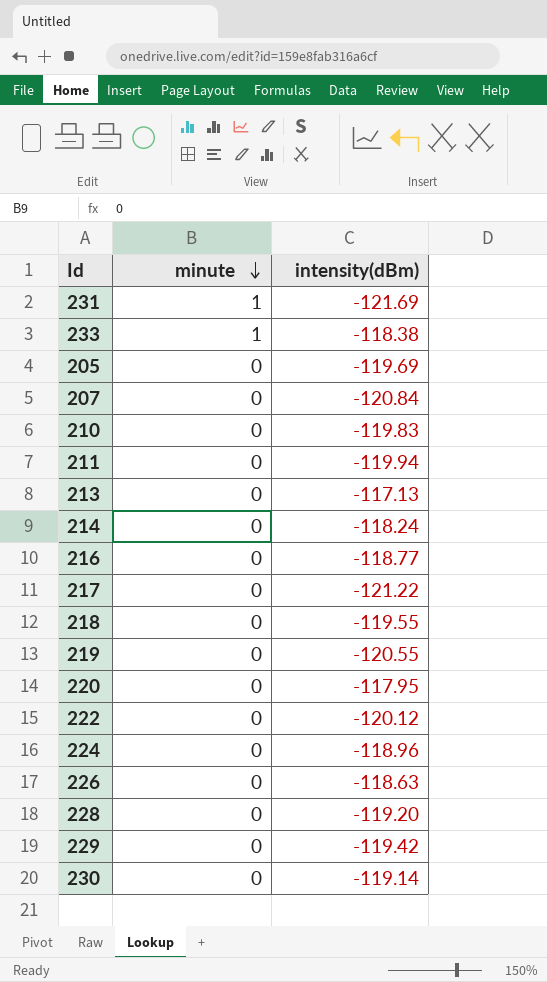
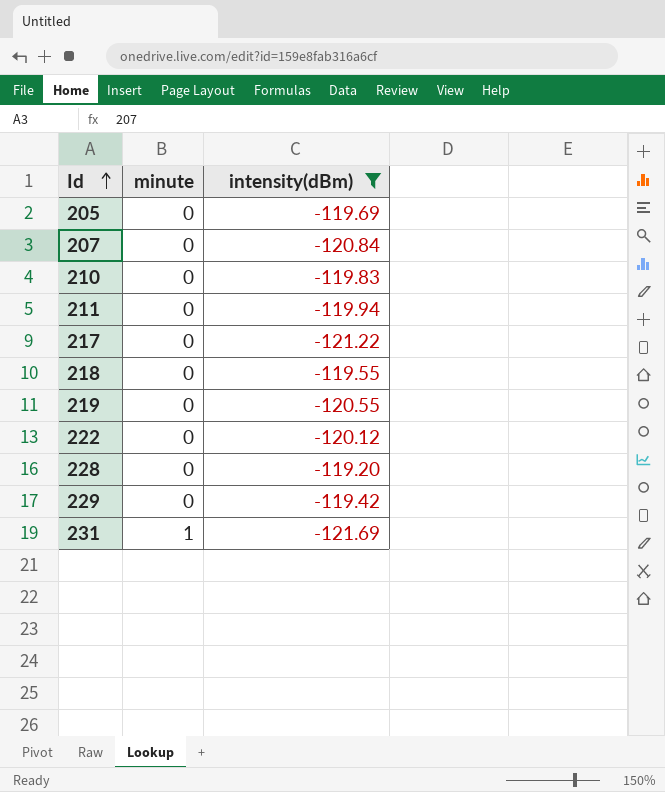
filter: none -> intensity(dBm) <= -119.20
row order: minute descending -> Id ascending

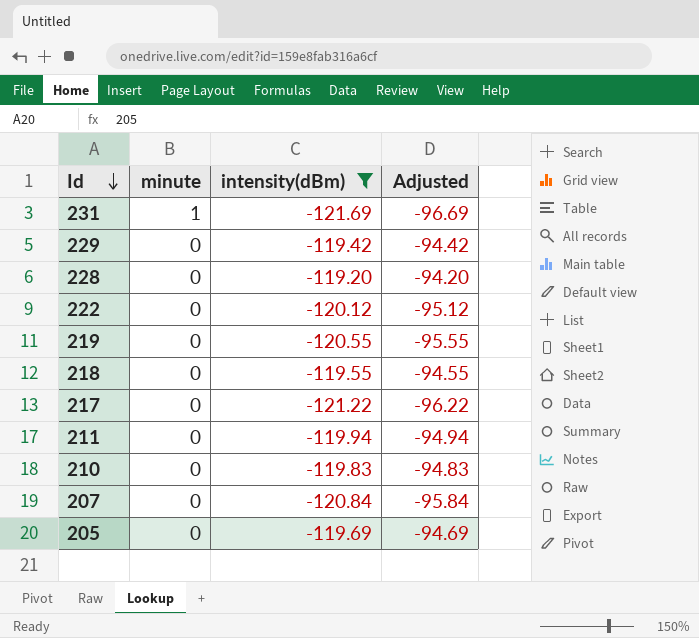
row order: Id ascending -> Id descending
column Adjusted | formula: none -> [intensity(dBm)] + 25

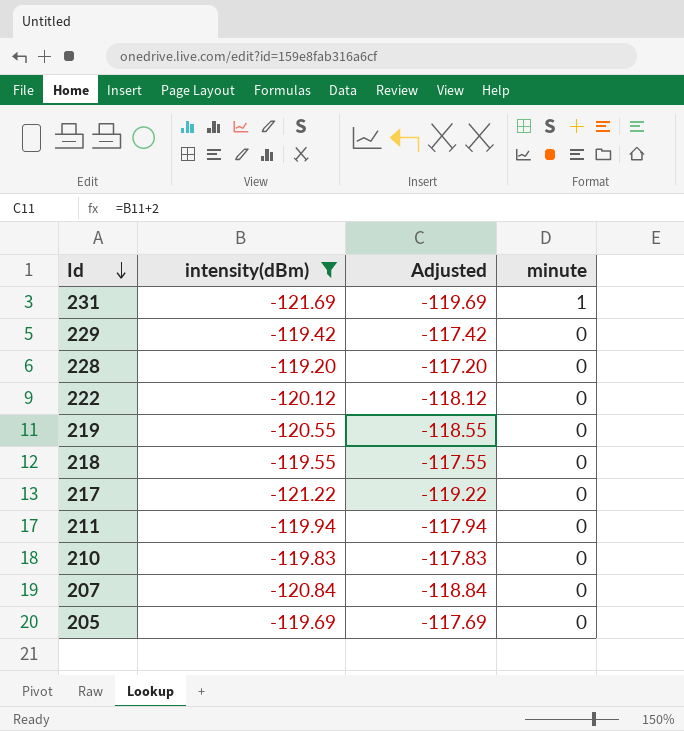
column Adjusted | formula: [intensity(dBm)] + 25 -> [intensity(dBm)] + 2
column minute | position: 2 -> 4

